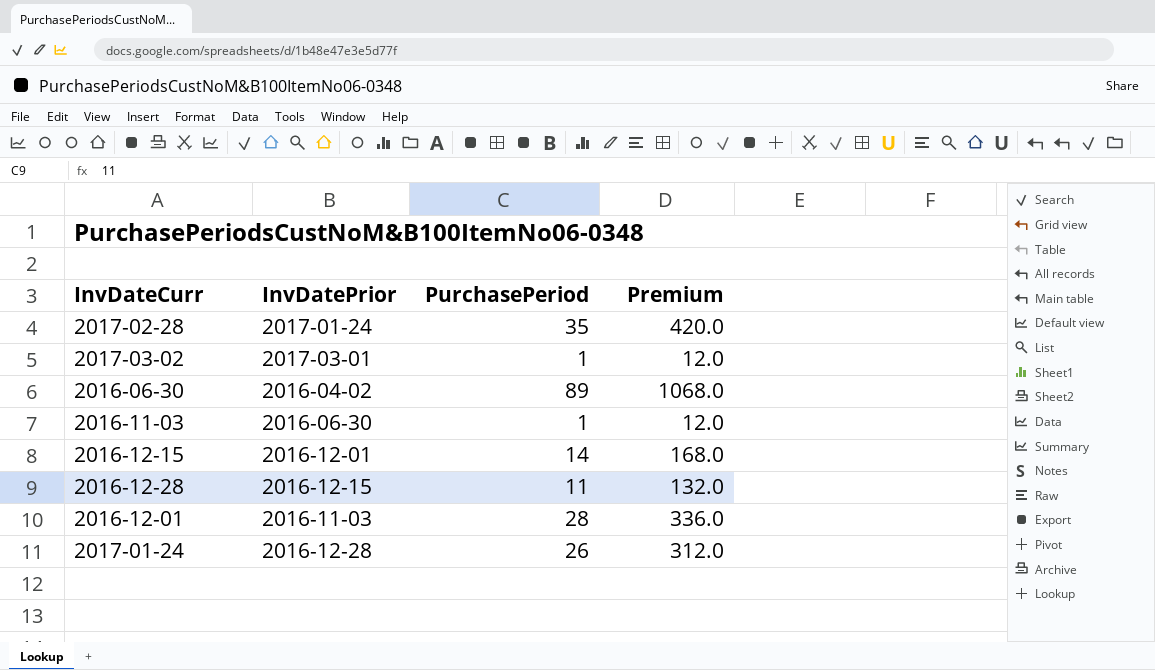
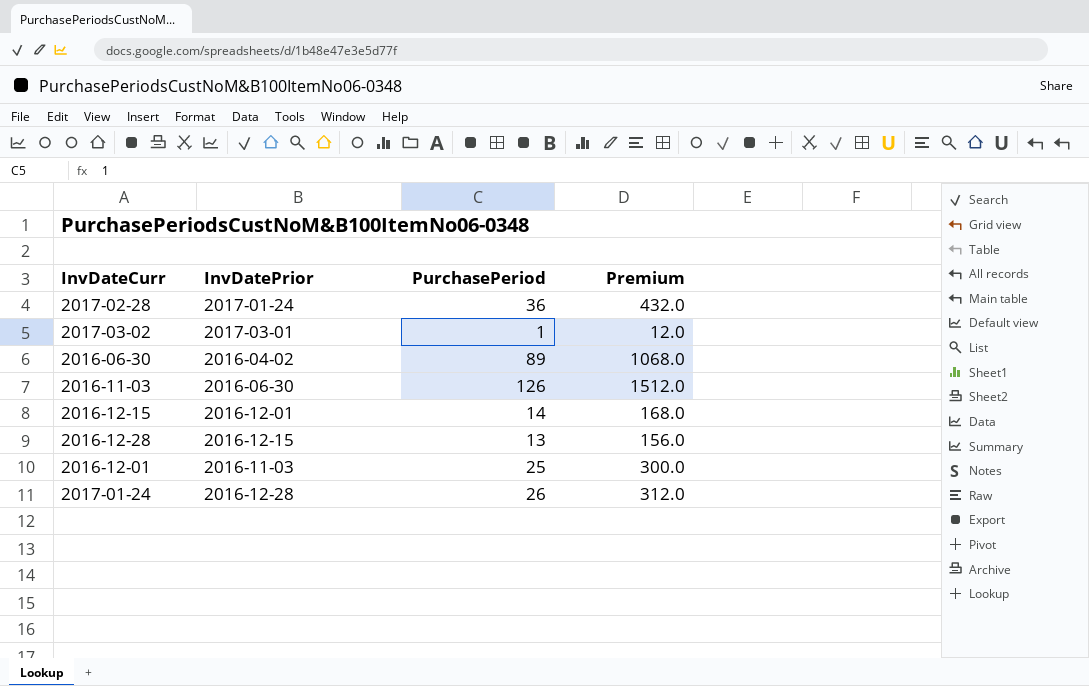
2017-02-28 | PurchasePeriod: 35 -> 36
2017-02-28 | Premium: 420.0 -> 432.0
2016-11-03 | PurchasePeriod: 1 -> 126
2016-11-03 | Premium: 12.0 -> 1512.0
2016-12-28 | PurchasePeriod: 11 -> 13
2016-12-28 | Premium: 132.0 -> 156.0
2016-12-01 | PurchasePeriod: 28 -> 25
2016-12-01 | Premium: 336.0 -> 300.0

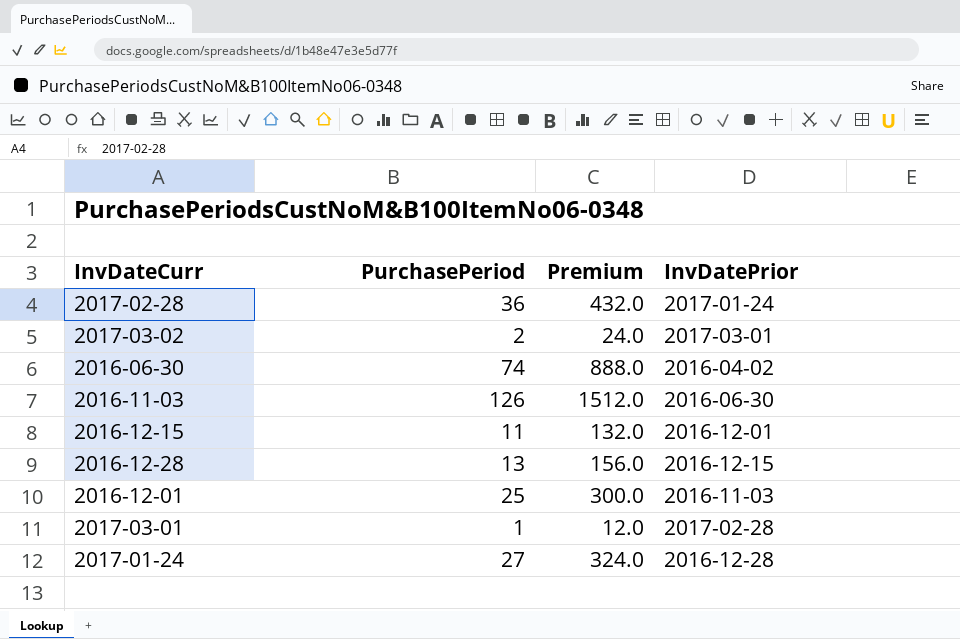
column InvDatePrior | position: 2 -> 4
2017-03-02 | PurchasePeriod: 1 -> 2
2017-03-02 | Premium: 12.0 -> 24.0
2016-06-30 | PurchasePeriod: 89 -> 74
2016-06-30 | Premium: 1068.0 -> 888.0
2016-12-15 | PurchasePeriod: 14 -> 11
2016-12-15 | Premium: 168.0 -> 132.0
row 2017-03-01: none -> 1 | 12.0 | 2017-02-28
2017-01-24 | PurchasePeriod: 26 -> 27
2017-01-24 | Premium: 312.0 -> 324.0

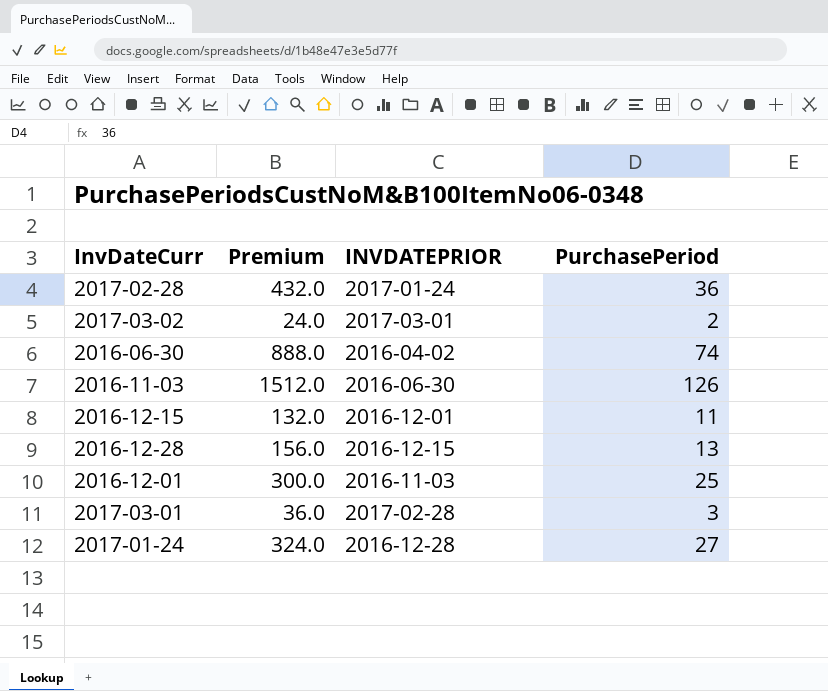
column name: InvDatePrior -> INVDATEPRIOR
column PurchasePeriod | position: 2 -> 4
2017-03-01 | Premium: 12.0 -> 36.0
2017-03-01 | PurchasePeriod: 1 -> 3

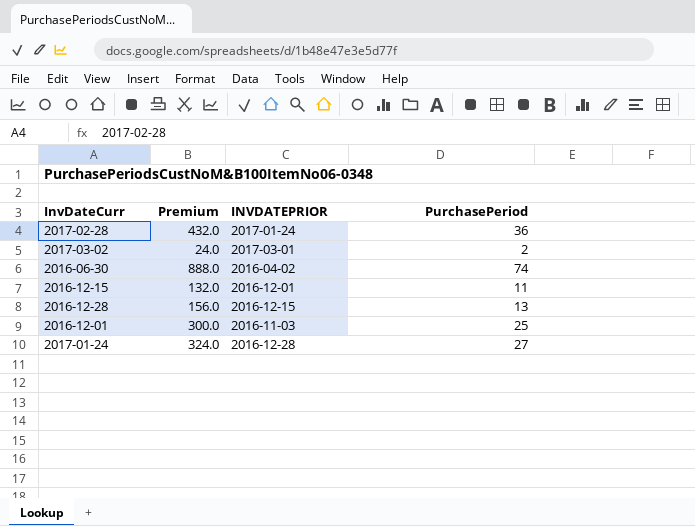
row 2016-11-03: 1512.0 | 2016-06-30 | 126 -> none
row 2017-03-01: 36.0 | 2017-02-28 | 3 -> none

